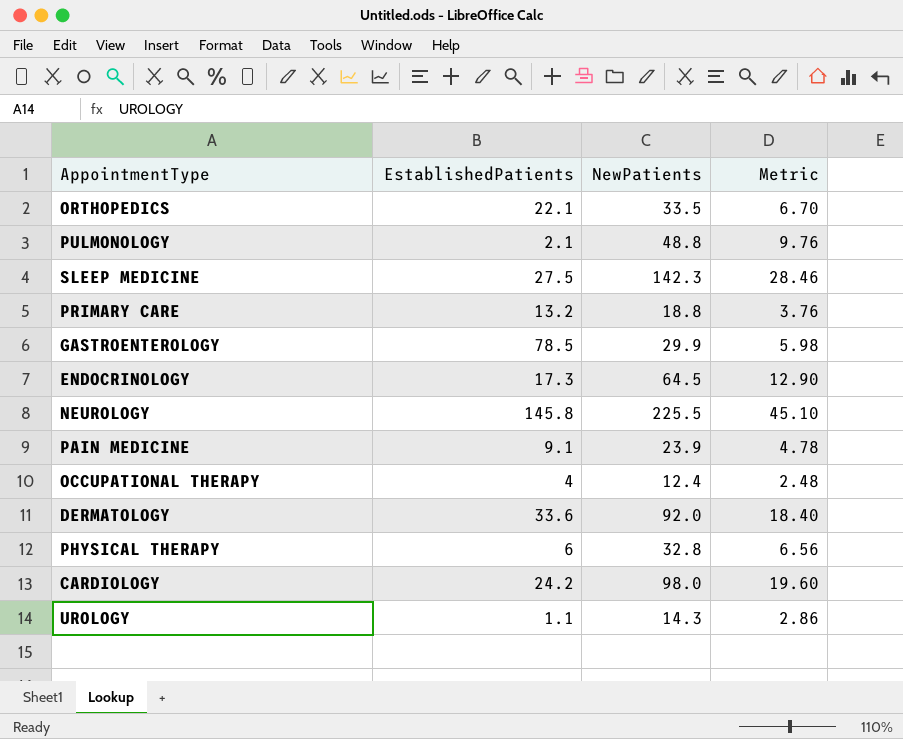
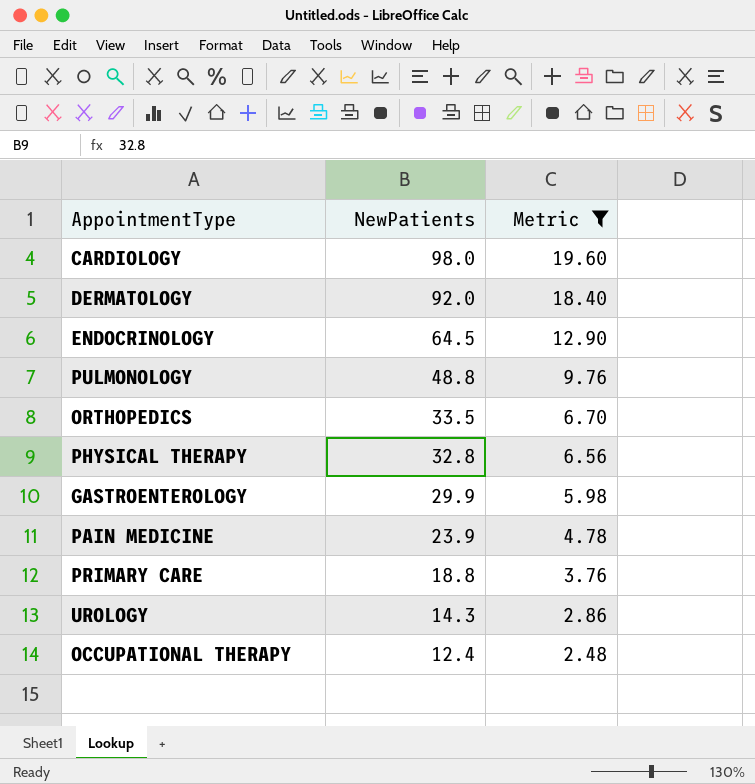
filter: none -> Metric <= 19.60
row order: none -> NewPatients descending
column EstablishedPatients | position: 2 -> none

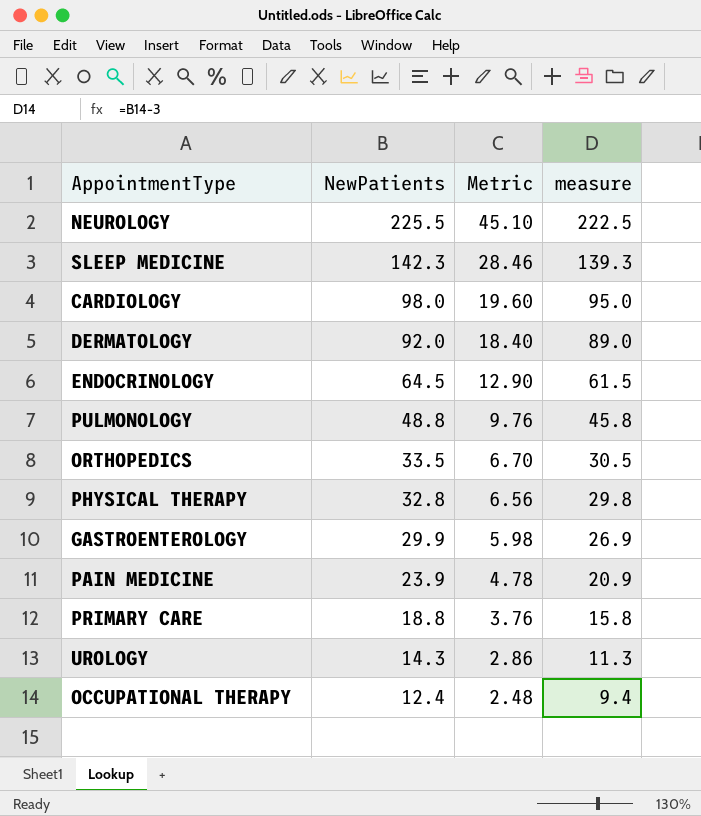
filter: Metric <= 19.60 -> none
column measure | formula: none -> [NewPatients] - 3

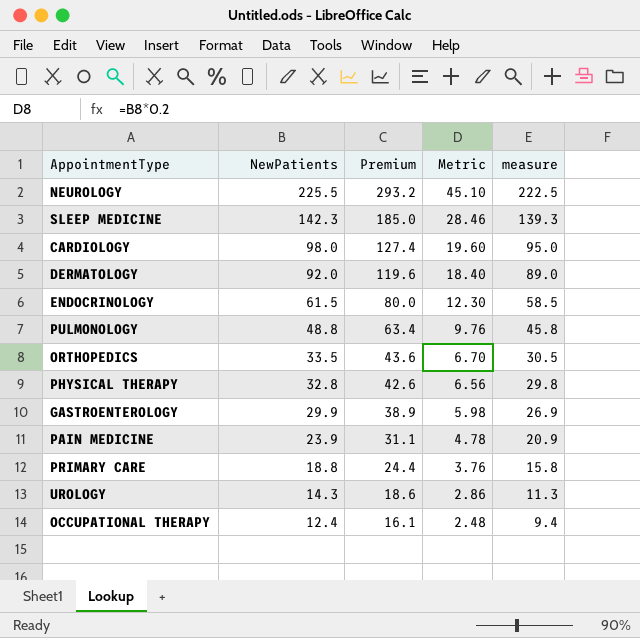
column Premium | formula: none -> [NewPatients] * 1.3
ENDOCRINOLOGY | NewPatients: 64.5 -> 61.5
ENDOCRINOLOGY | Metric: 12.90 -> 12.30
ENDOCRINOLOGY | measure: 61.5 -> 58.5

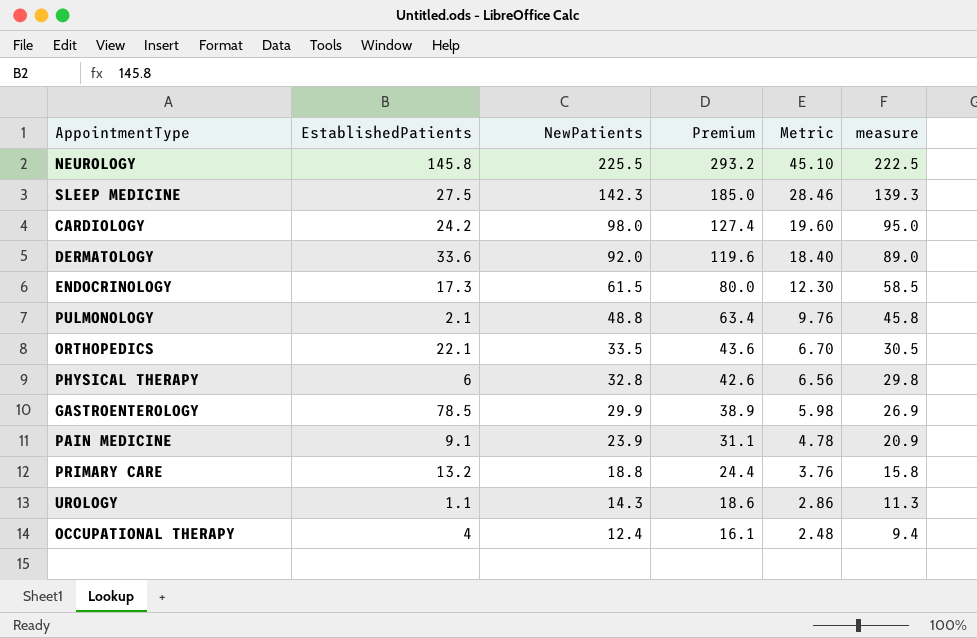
column EstablishedPatients | position: none -> 2

